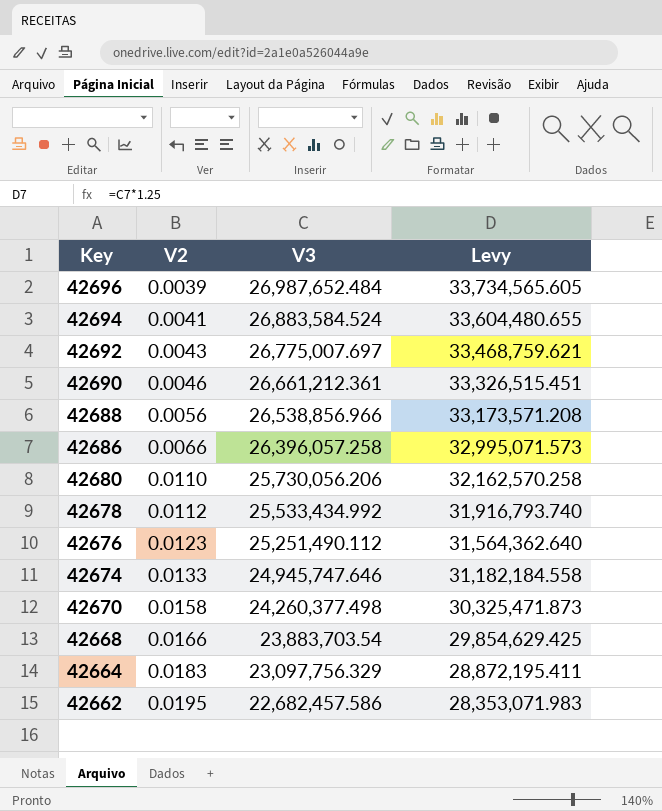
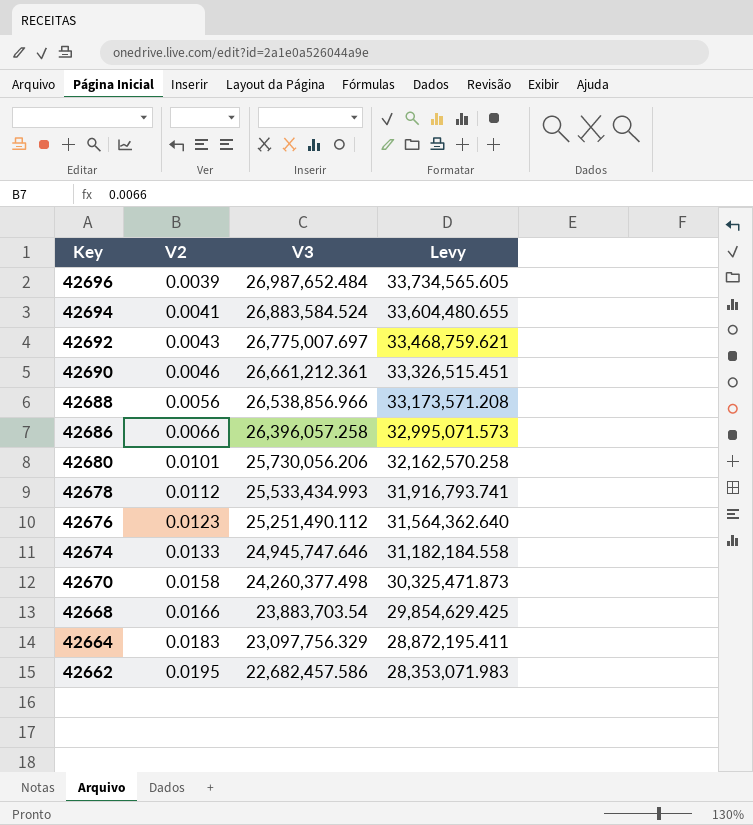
42680 | V2: 0.0110 -> 0.0101
42678 | V3: 25,533,434.992 -> 25,533,434.993
42678 | Levy: 31,916,793.740 -> 31,916,793.741

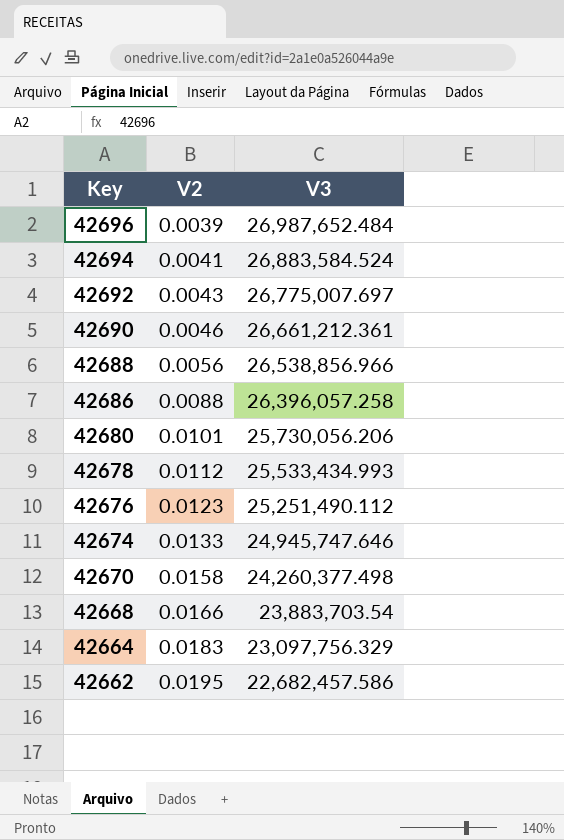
column Levy | formula: [V3] * 1.25 -> none
42686 | V2: 0.0066 -> 0.0088

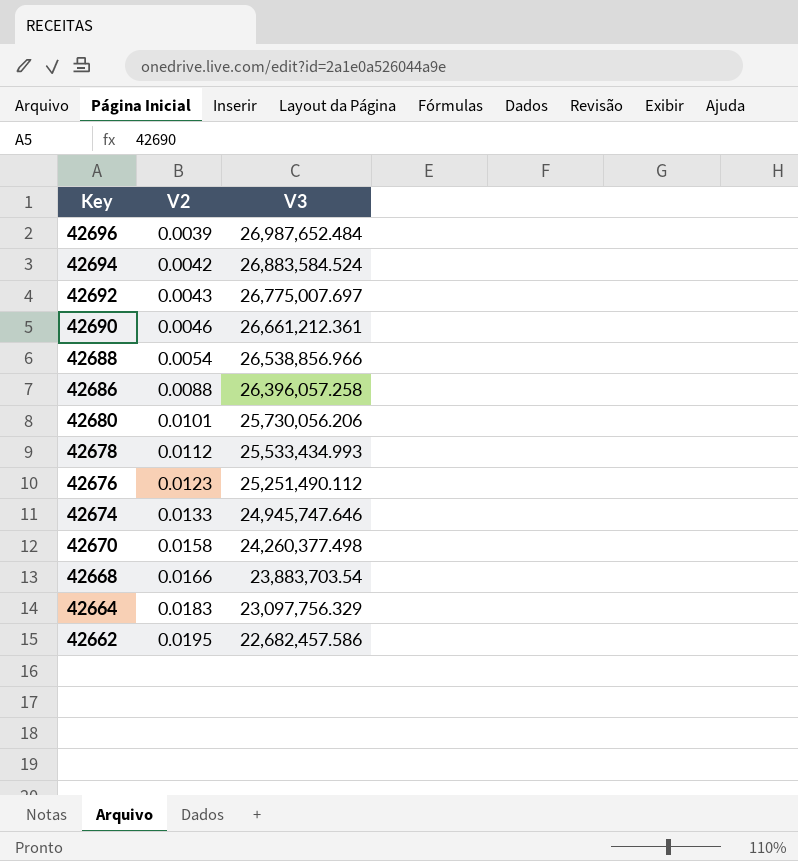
42694 | V2: 0.0041 -> 0.0042
42688 | V2: 0.0056 -> 0.0054

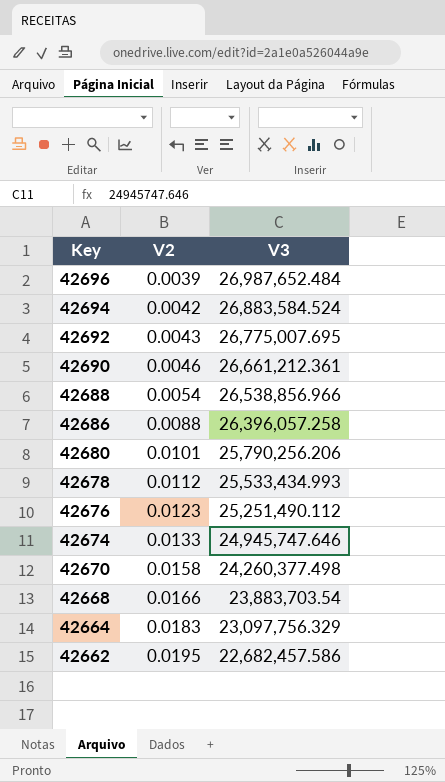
42692 | V3: 26,775,007.697 -> 26,775,007.695
42680 | V3: 25,730,056.206 -> 25,790,256.206

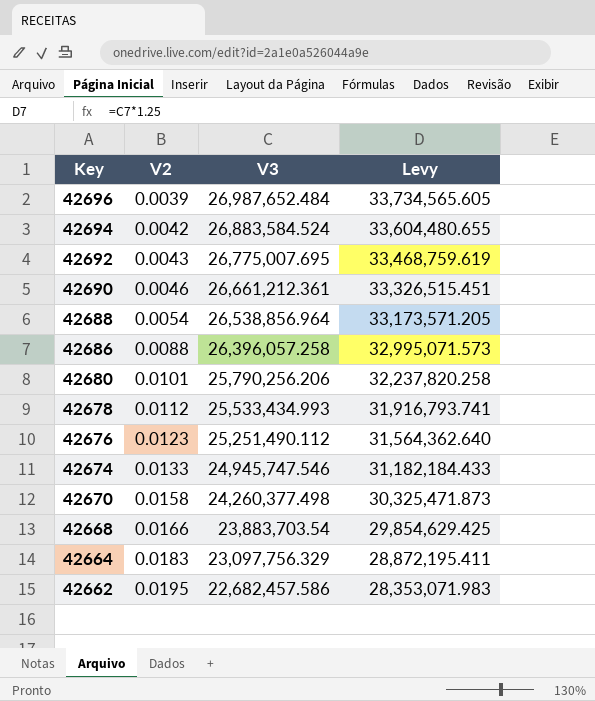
column Levy | formula: none -> [V3] * 1.25
42688 | V3: 26,538,856.966 -> 26,538,856.964
42674 | V3: 24,945,747.646 -> 24,945,747.546

